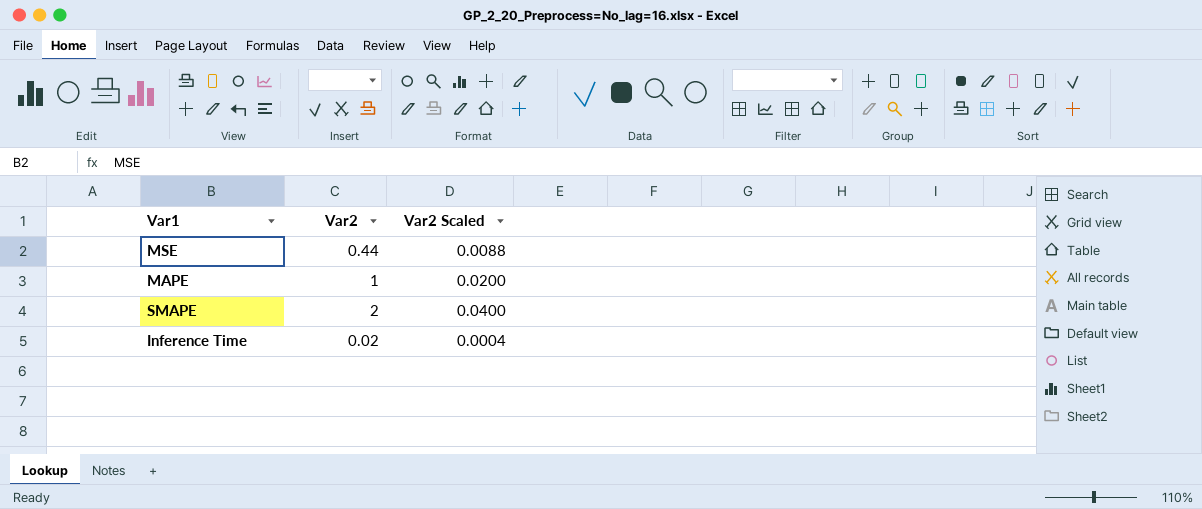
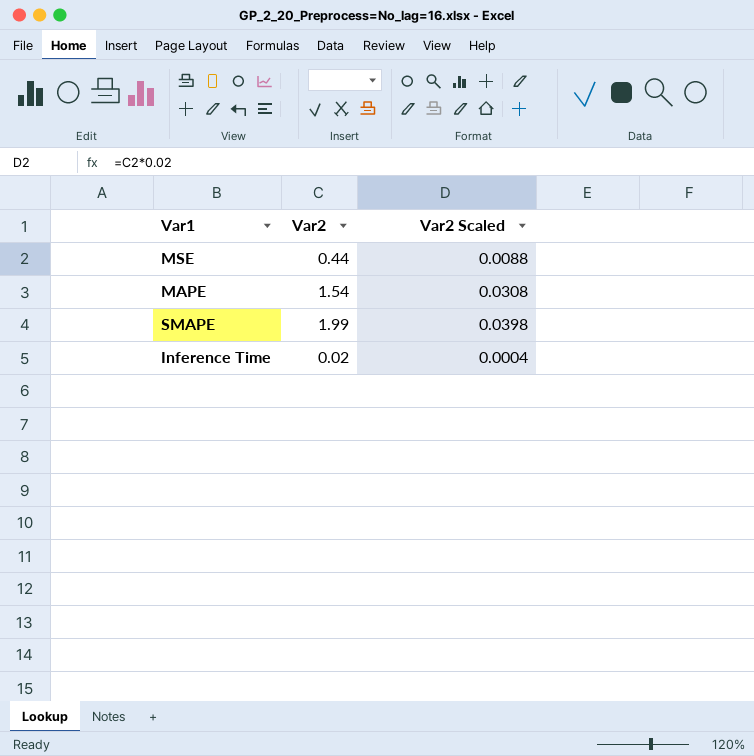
MAPE | Var2: 1 -> 1.54
MAPE | Var2 Scaled: 0.0200 -> 0.0308
SMAPE | Var2: 2 -> 1.99
SMAPE | Var2 Scaled: 0.0400 -> 0.0398

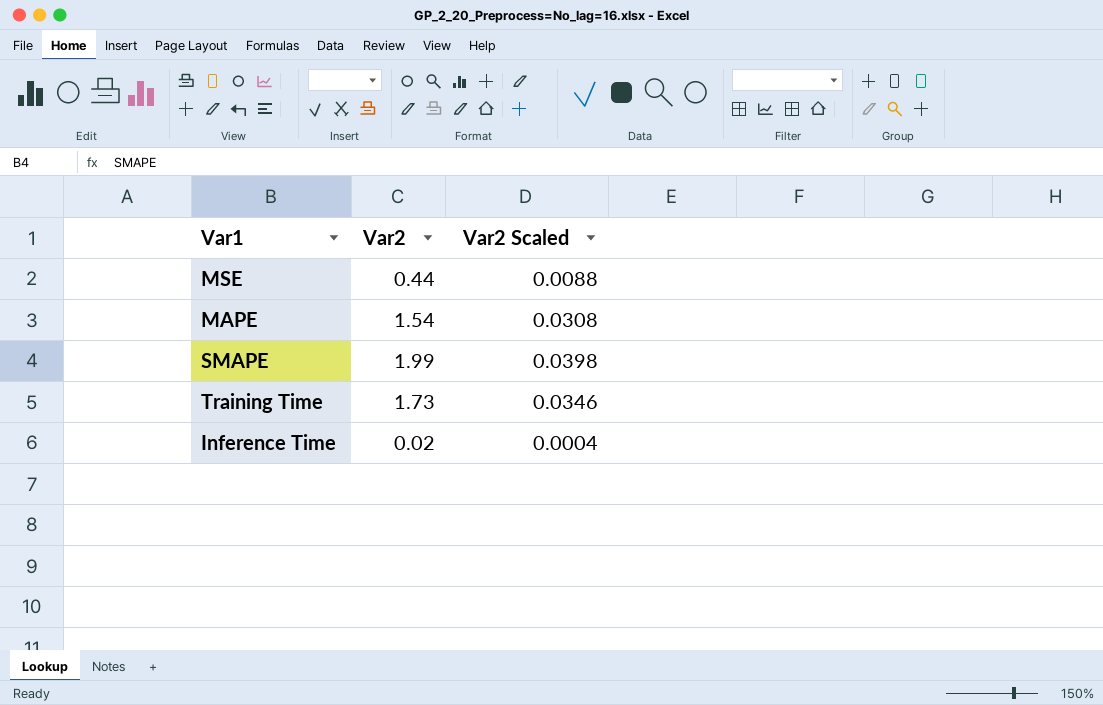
row Training Time: none -> 1.73 | 0.0346

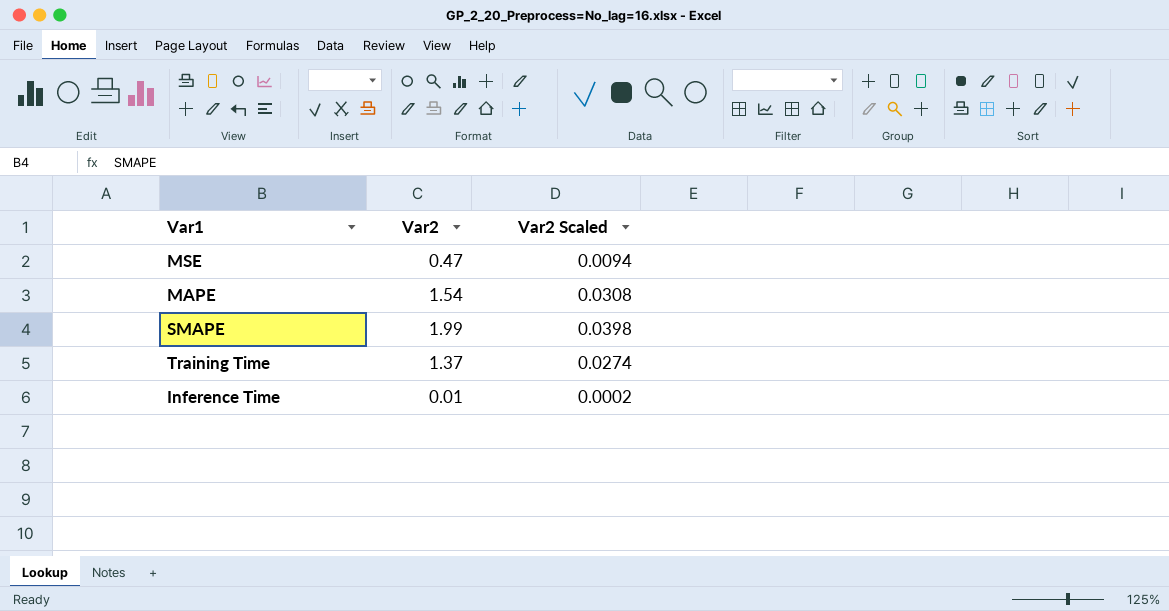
MSE | Var2: 0.44 -> 0.47
MSE | Var2 Scaled: 0.0088 -> 0.0094
Training Time | Var2: 1.73 -> 1.37
Training Time | Var2 Scaled: 0.0346 -> 0.0274
Inference Time | Var2: 0.02 -> 0.01
Inference Time | Var2 Scaled: 0.0004 -> 0.0002

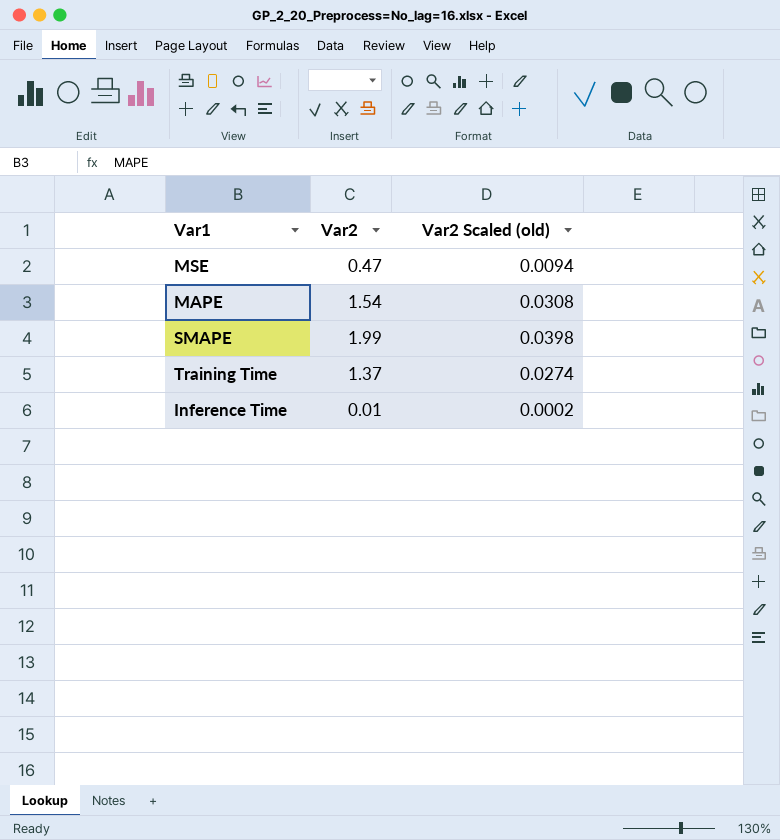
column name: Var2 Scaled -> Var2 Scaled (old)

